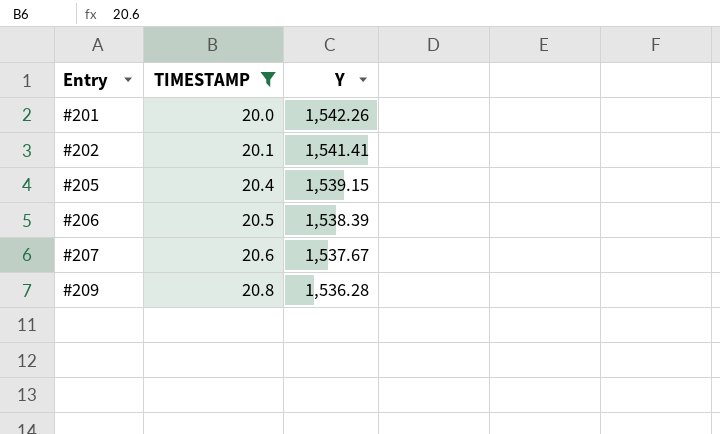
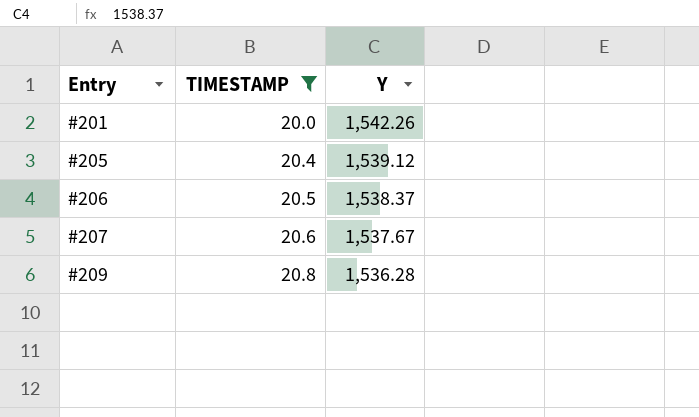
row #202: 20.1 | 1,541.41 -> none
#205 | Y: 1,539.15 -> 1,539.12
#206 | Y: 1,538.39 -> 1,538.37

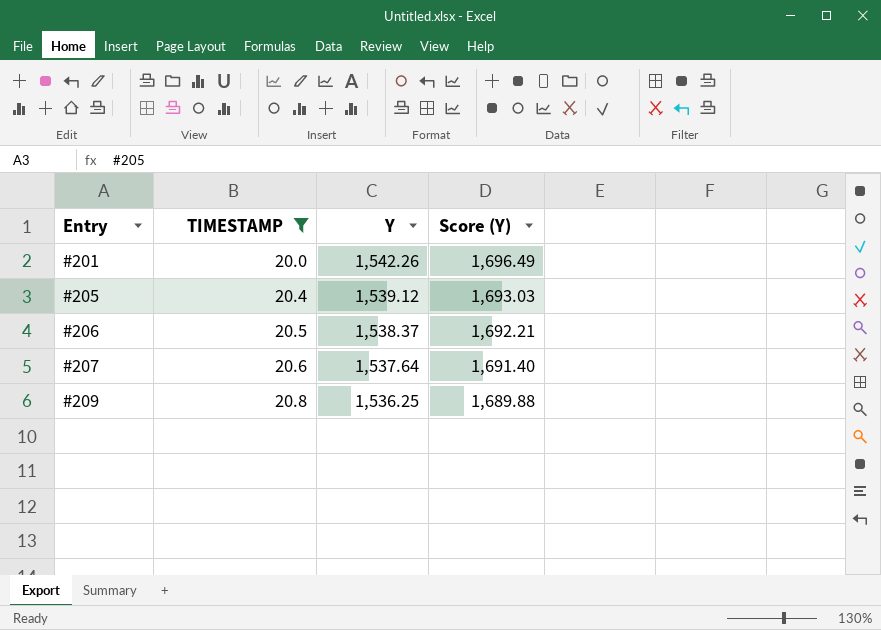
column Score (Y) | formula: none -> [Y] * 1.1
#207 | Y: 1,537.67 -> 1,537.64
#209 | Y: 1,536.28 -> 1,536.25

